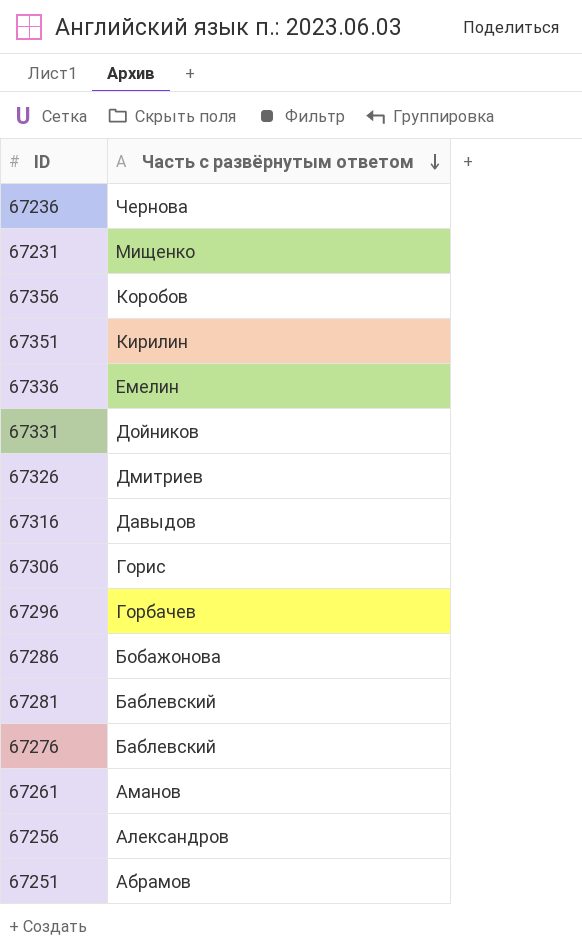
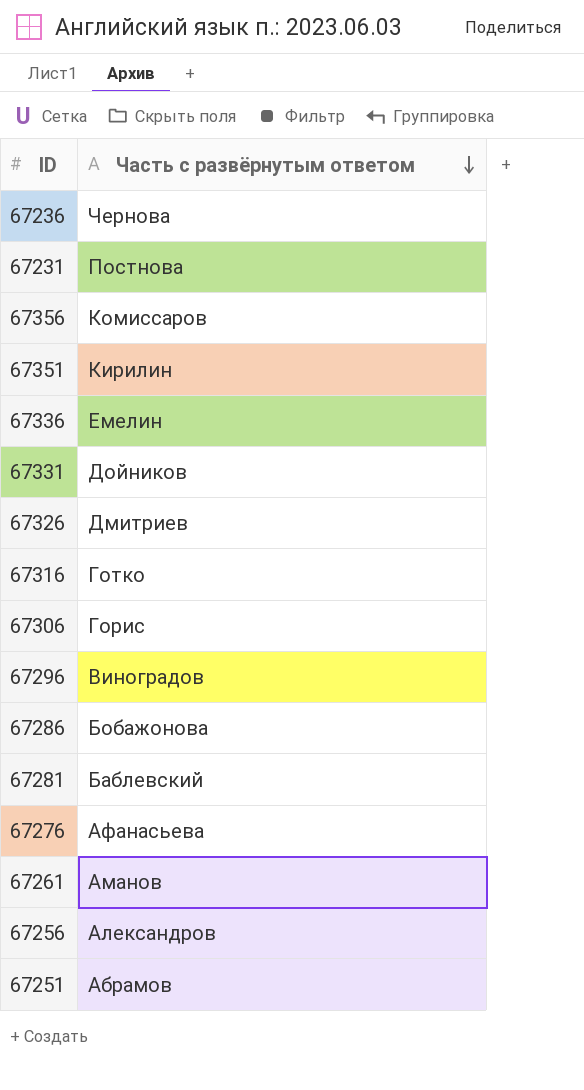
67231 | Часть с развёрнутым ответом: Мищенко -> Постнова
67356 | Часть с развёрнутым ответом: Коробов -> Комиссаров
67316 | Часть с развёрнутым ответом: Давыдов -> Готко
67296 | Часть с развёрнутым ответом: Горбачев -> Виноградов
67276 | Часть с развёрнутым ответом: Баблевский -> Афанасьева

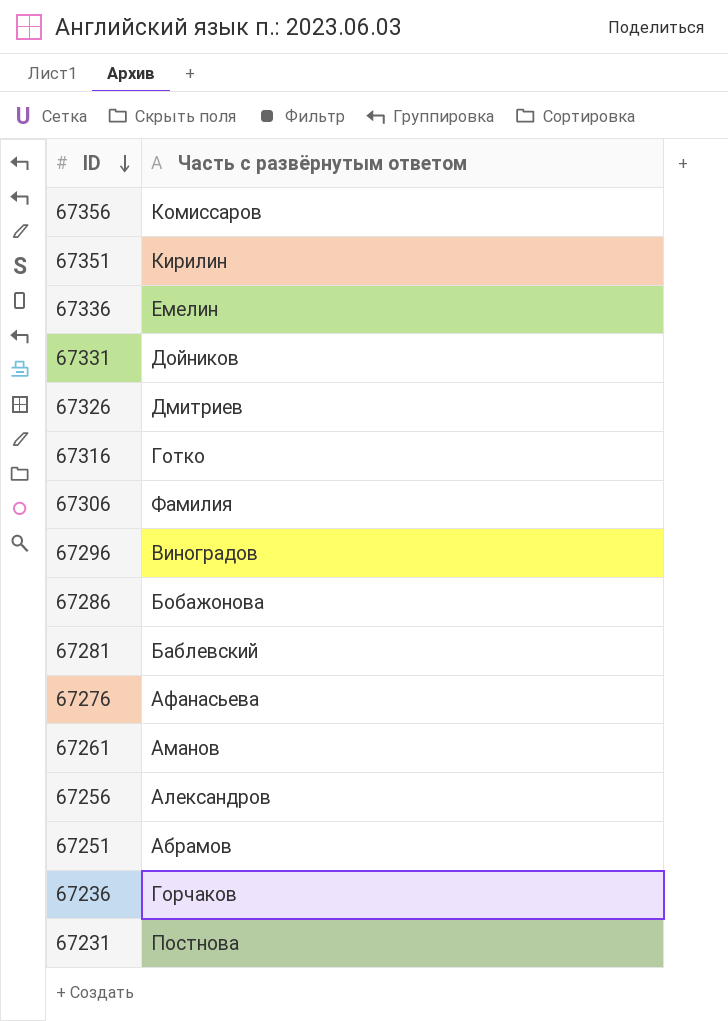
row order: Часть с развёрнутым ответом descending -> ID descending
67306 | Часть с развёрнутым ответом: Горис -> Фамилия
67236 | Часть с развёрнутым ответом: Чернова -> Горчаков

